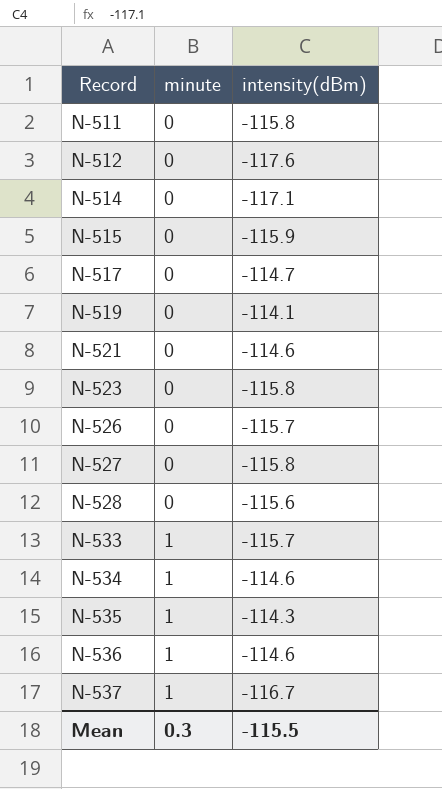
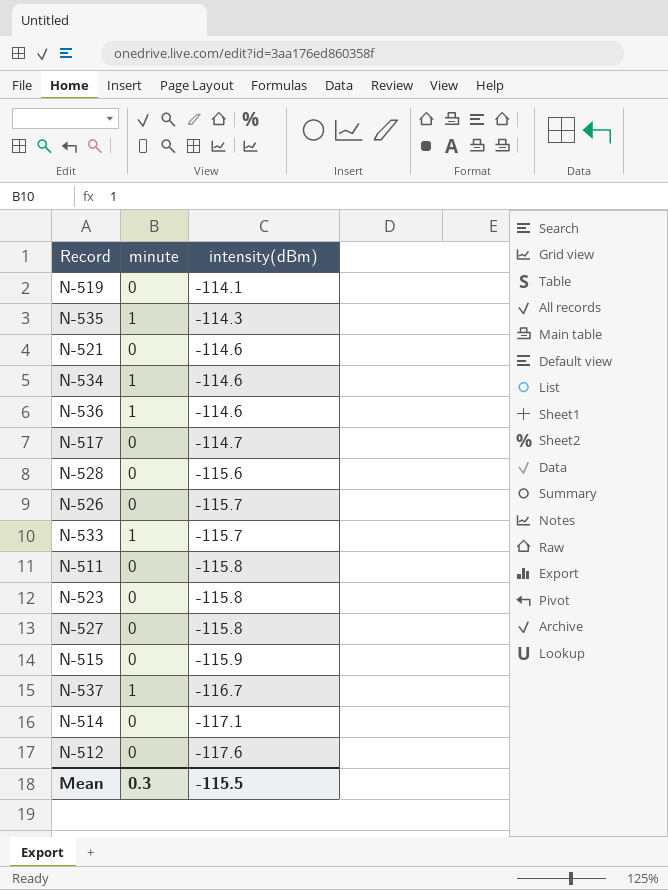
row order: Record ascending -> intensity(dBm) descending

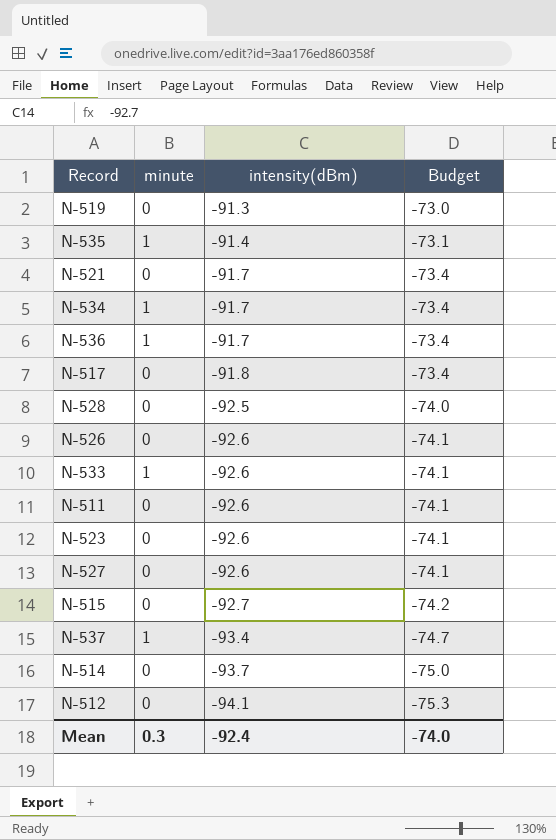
column Budget | formula: none -> [intensity(dBm)] * 0.8
N-519 | intensity(dBm): -114.1 -> -91.3
N-535 | intensity(dBm): -114.3 -> -91.4
N-521 | intensity(dBm): -114.6 -> -91.7
N-534 | intensity(dBm): -114.6 -> -91.7
N-536 | intensity(dBm): -114.6 -> -91.7
N-517 | intensity(dBm): -114.7 -> -91.8
N-528 | intensity(dBm): -115.6 -> -92.5
N-526 | intensity(dBm): -115.7 -> -92.6
N-533 | intensity(dBm): -115.7 -> -92.6
N-511 | intensity(dBm): -115.8 -> -92.6
N-523 | intensity(dBm): -115.8 -> -92.6
N-527 | intensity(dBm): -115.8 -> -92.6
N-515 | intensity(dBm): -115.9 -> -92.7
N-537 | intensity(dBm): -116.7 -> -93.4
N-514 | intensity(dBm): -117.1 -> -93.7
N-512 | intensity(dBm): -117.6 -> -94.1
Mean | intensity(dBm): -115.5 -> -92.4

